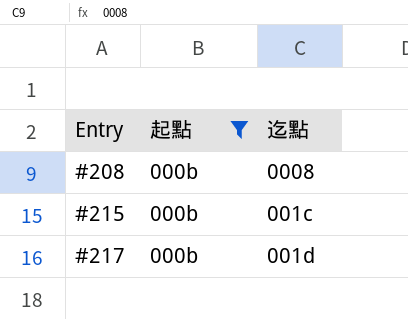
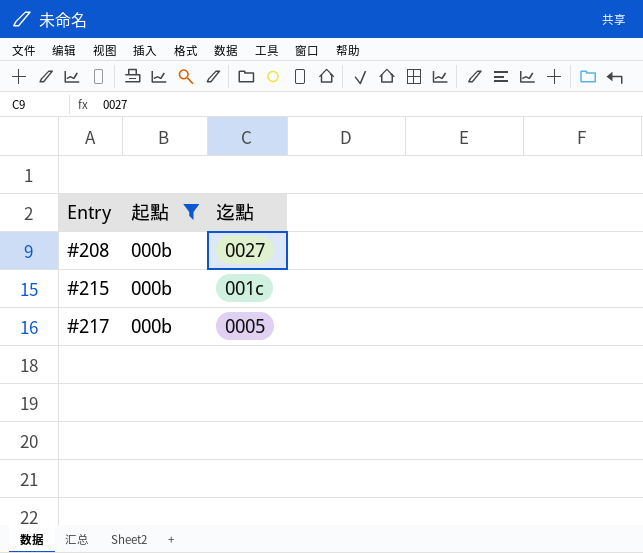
#208 | 迄點: 0008 -> 0027
#217 | 迄點: 001d -> 0005

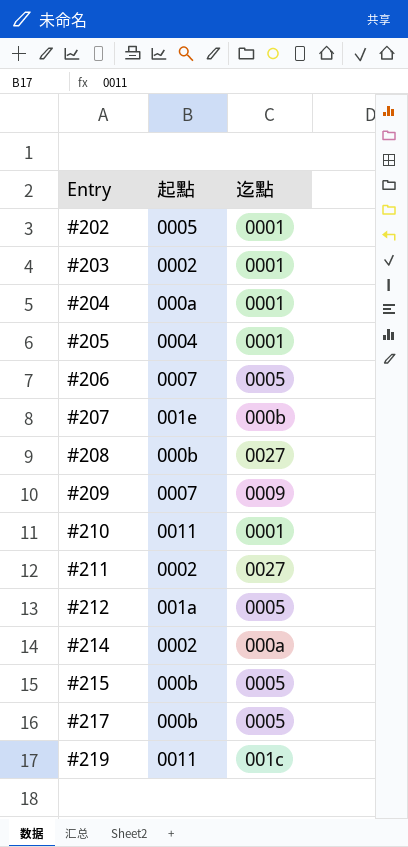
filter: 起點 = 000b -> none
#215 | 迄點: 001c -> 0005

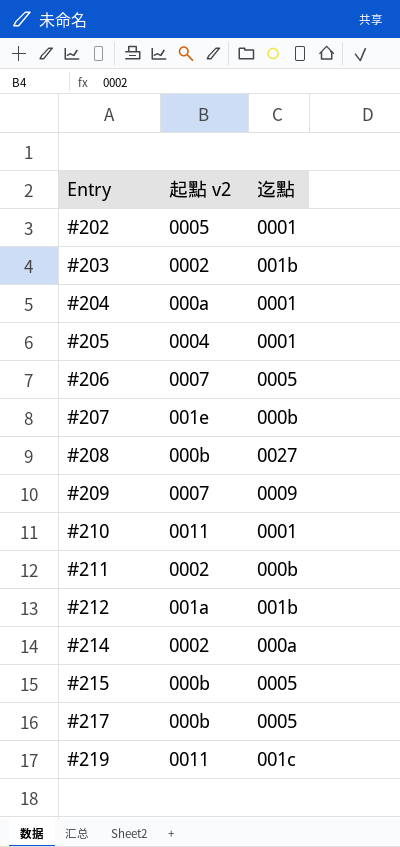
column name: 起點 -> 起點 v2
#203 | 迄點: 0001 -> 001b
#211 | 迄點: 0027 -> 000b
#212 | 迄點: 0005 -> 001b

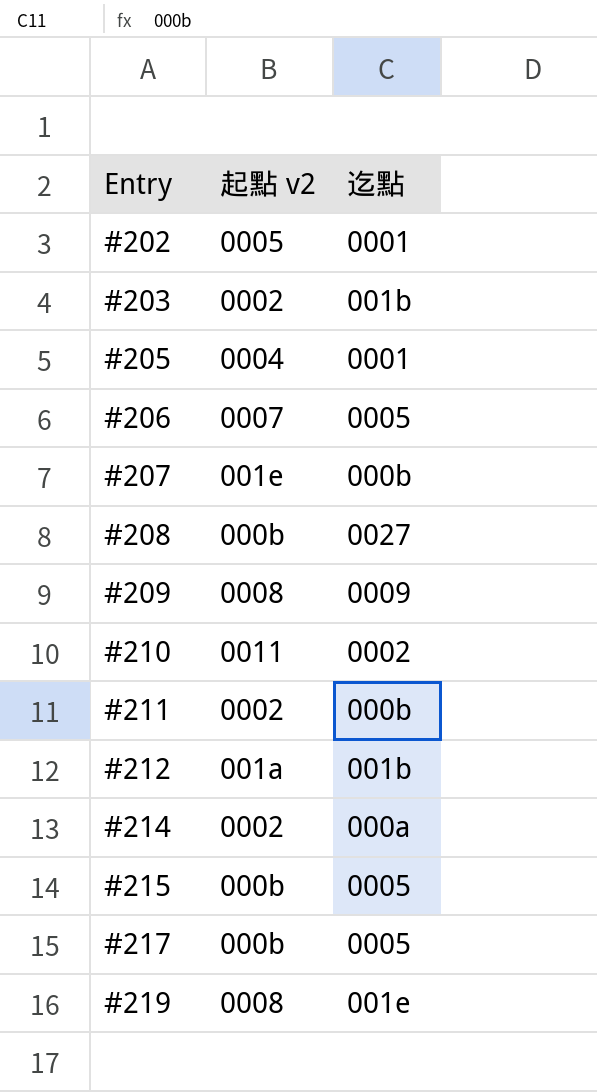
row #204: 000a | 0001 -> none
#209 | 起點 v2: 0007 -> 0008
#210 | 迄點: 0001 -> 0002
#219 | 起點 v2: 0011 -> 0008
#219 | 迄點: 001c -> 001e

